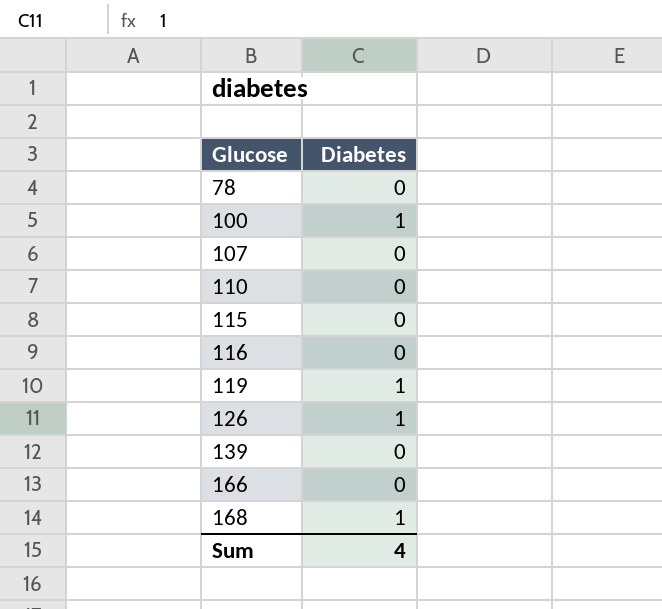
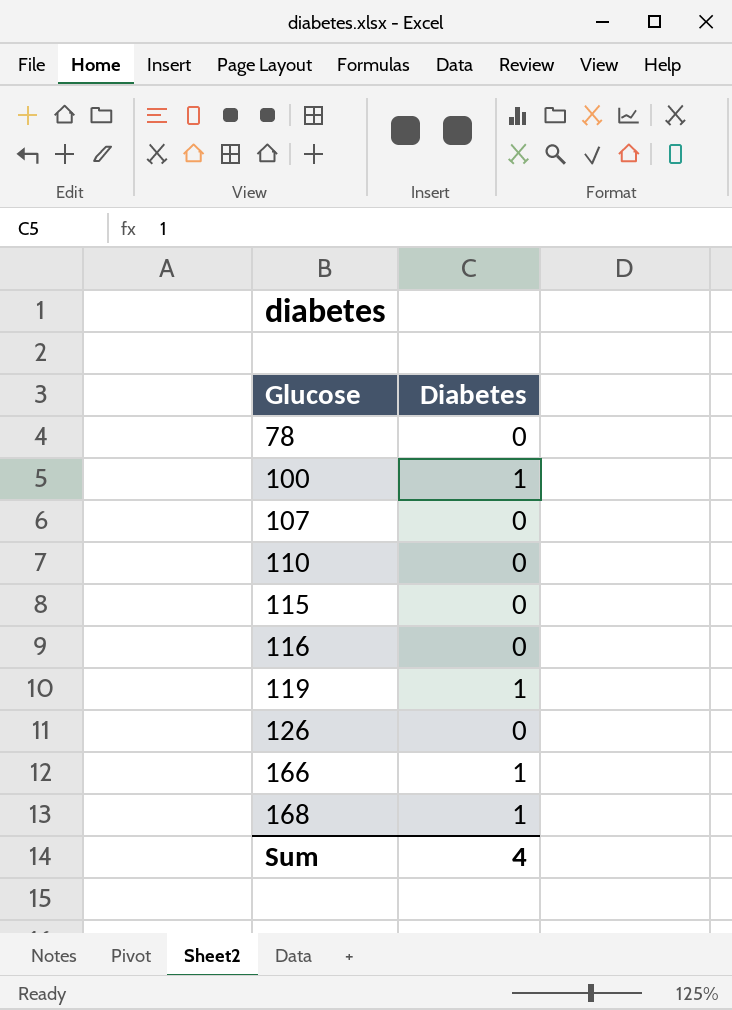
row 139: 0 -> none
126 | Diabetes: 1 -> 0
166 | Diabetes: 0 -> 1

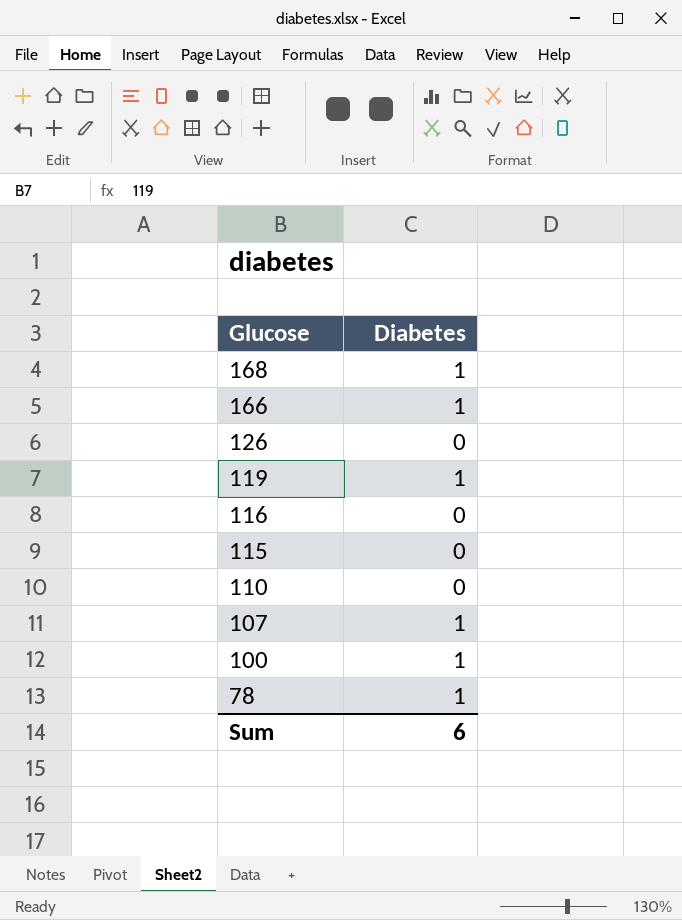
row order: Glucose ascending -> Glucose descending
107 | Diabetes: 0 -> 1
78 | Diabetes: 0 -> 1
Sum | Diabetes: 4 -> 6

